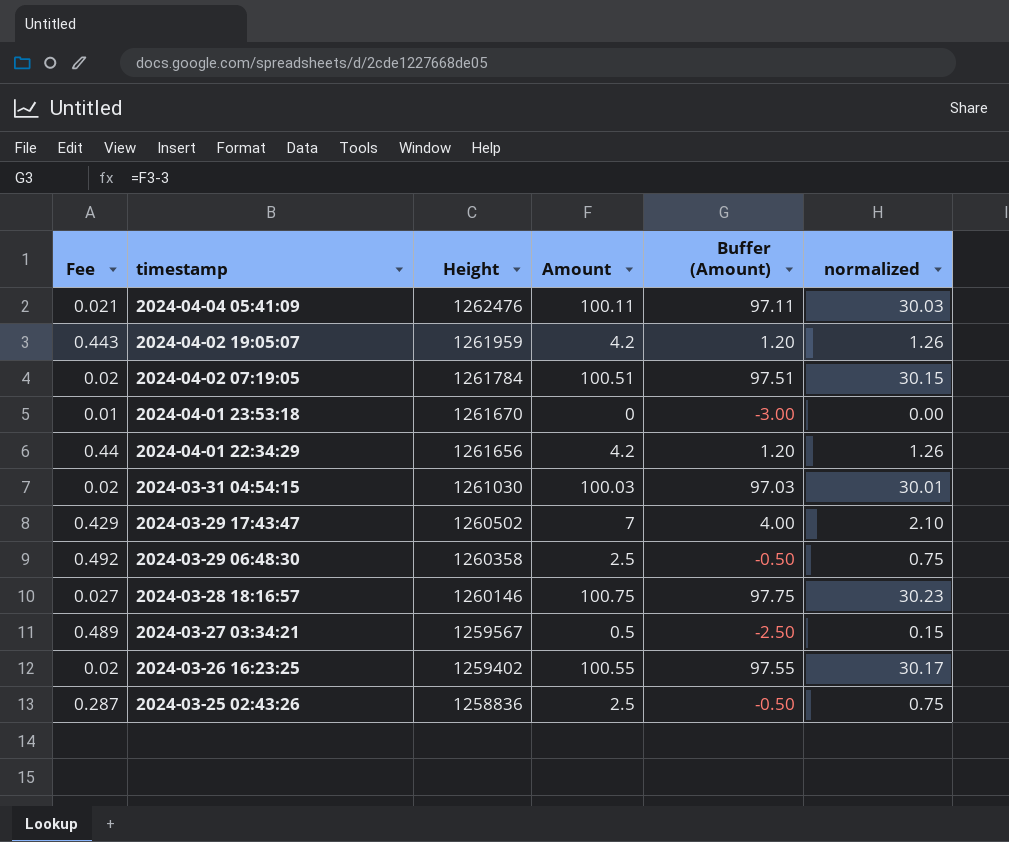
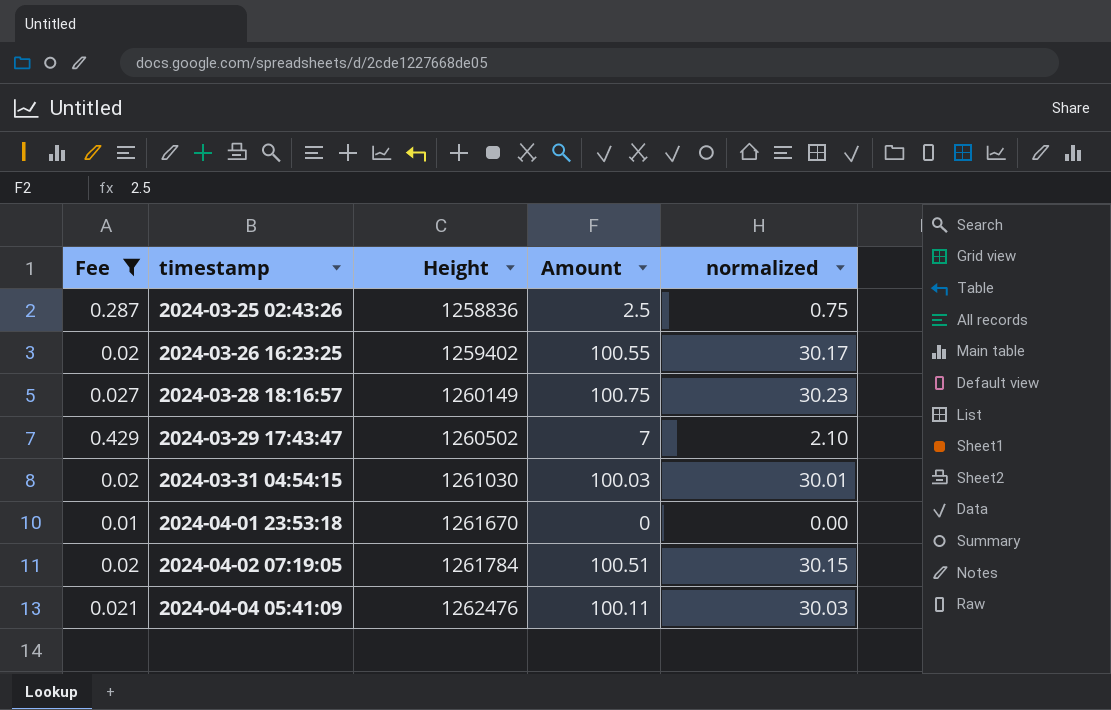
filter: none -> Fee <= 0.429
row order: timestamp descending -> timestamp ascending
column Buffer (Amount) | formula: [Amount] - 3 -> none
2024-03-28 18:16:57 | Height: 1260146 -> 1260149

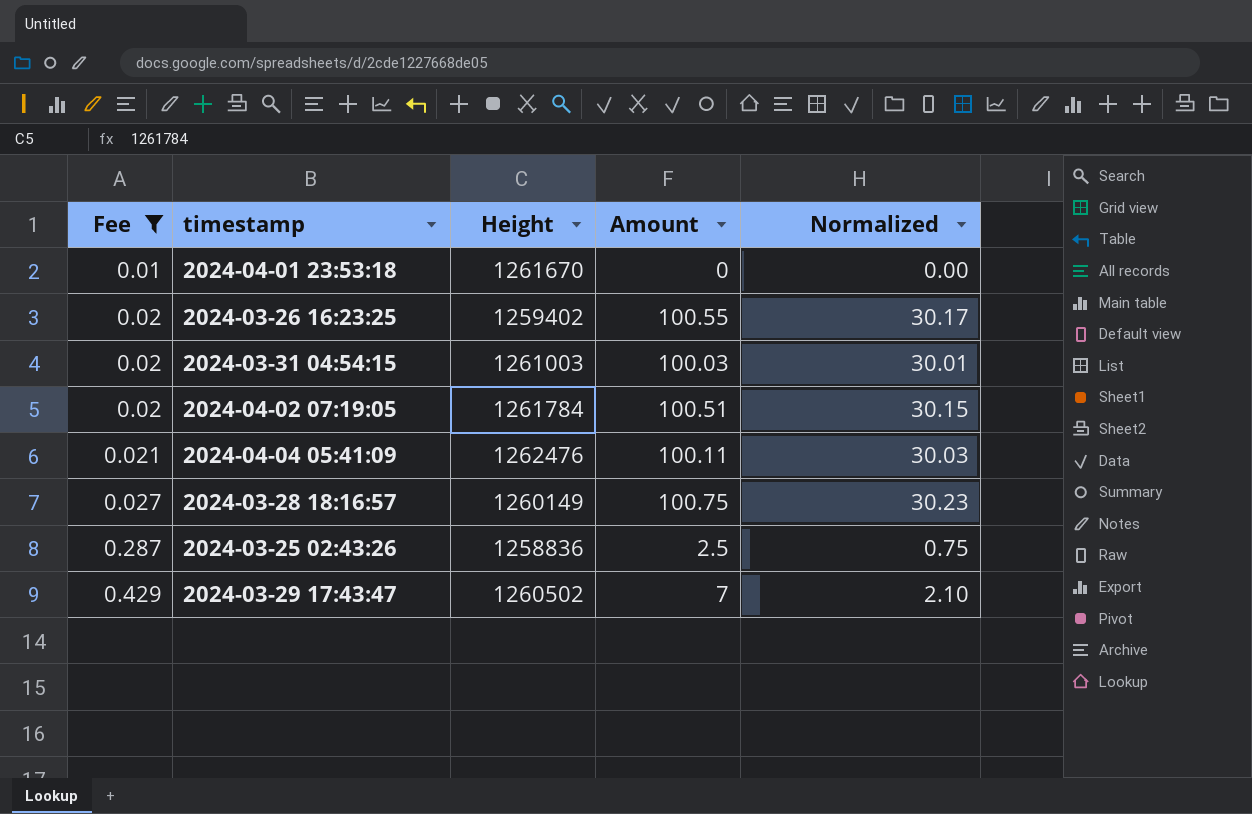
row order: timestamp ascending -> Fee ascending
column name: normalized -> Normalized
2024-03-31 04:54:15 | Height: 1261030 -> 1261003

